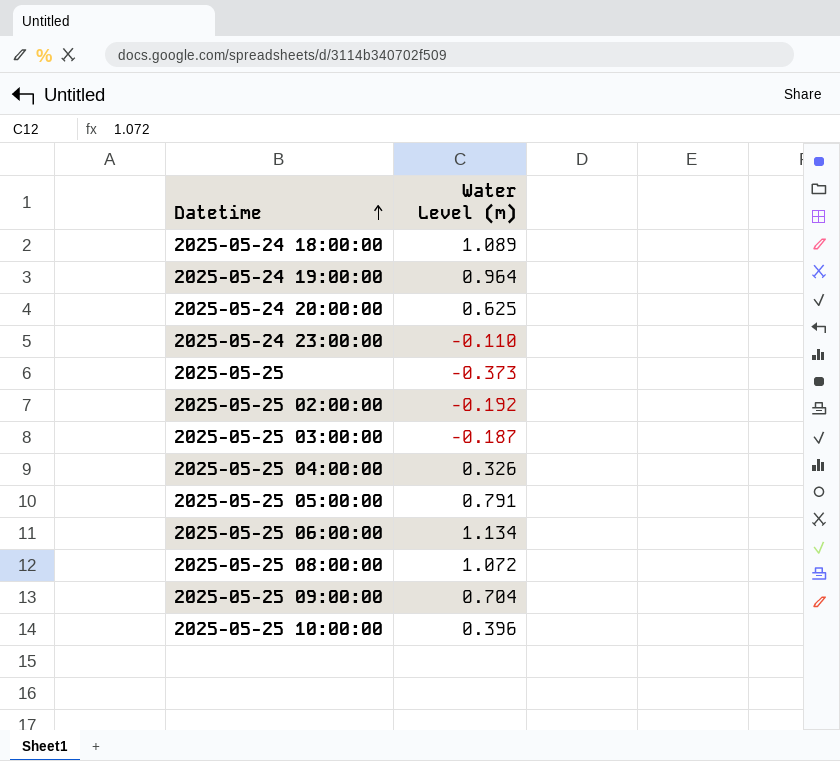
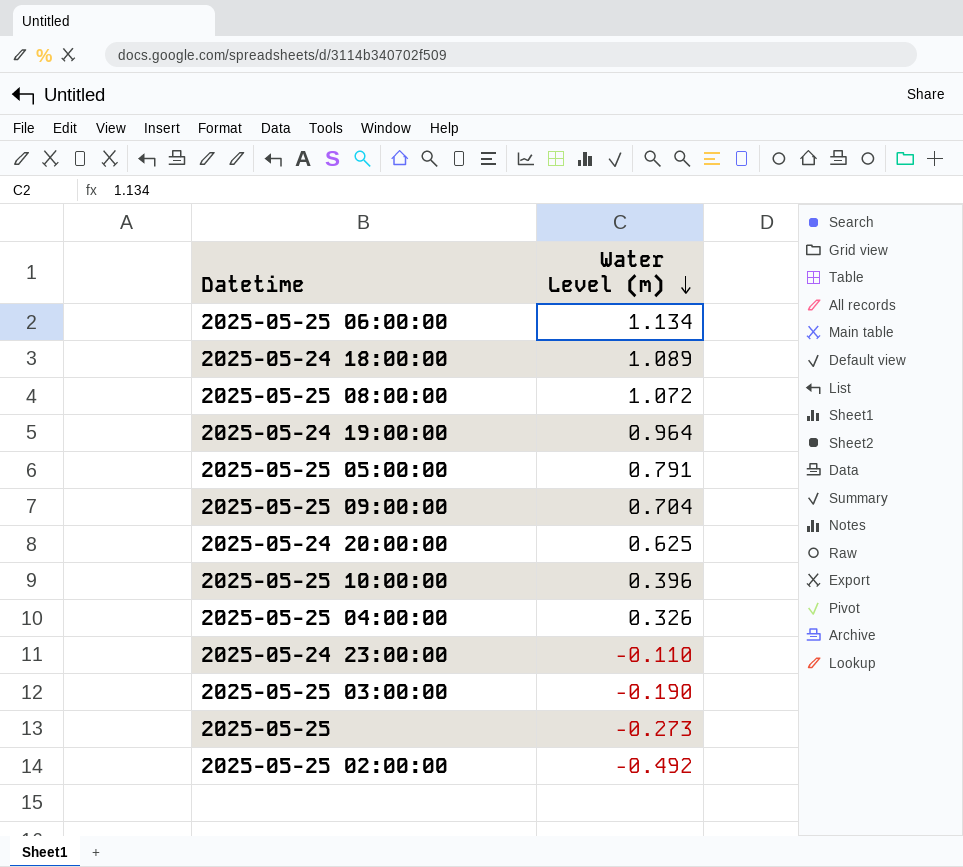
row order: Datetime ascending -> Water Level (m) descending
2025-05-25 03:00:00 | Water Level (m): -0.187 -> -0.190
2025-05-25 | Water Level (m): -0.373 -> -0.273
2025-05-25 02:00:00 | Water Level (m): -0.192 -> -0.492

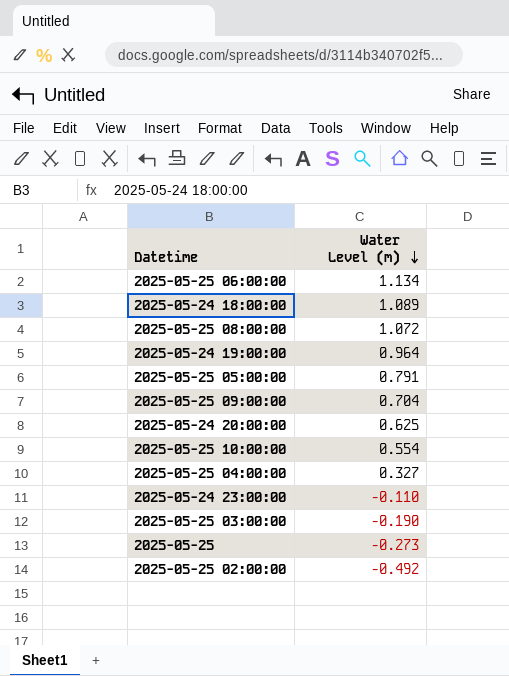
2025-05-25 10:00:00 | Water Level (m): 0.396 -> 0.554
2025-05-25 04:00:00 | Water Level (m): 0.326 -> 0.327

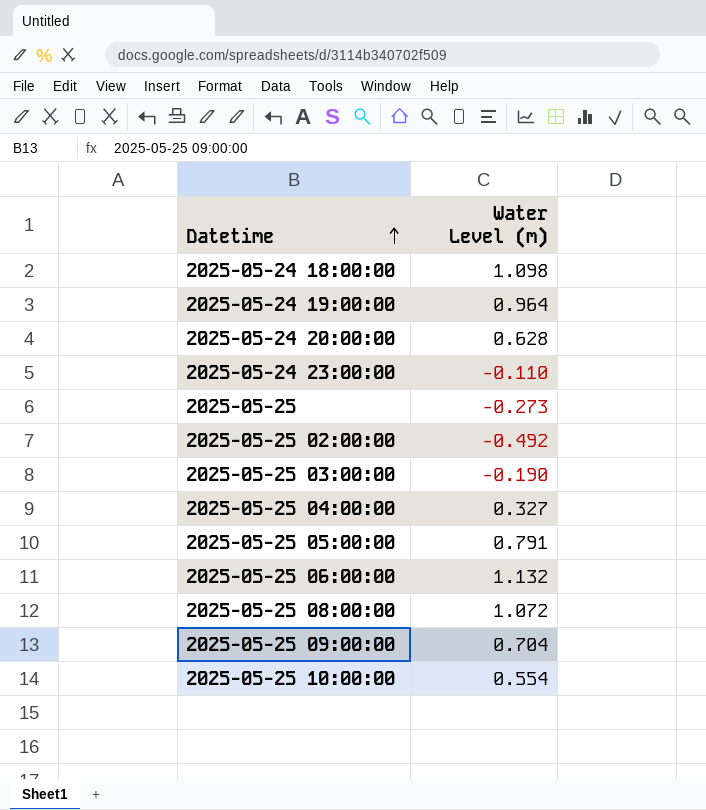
row order: Water Level (m) descending -> Datetime ascending
2025-05-24 18:00:00 | Water Level (m): 1.089 -> 1.098
2025-05-24 20:00:00 | Water Level (m): 0.625 -> 0.628
2025-05-25 06:00:00 | Water Level (m): 1.134 -> 1.132

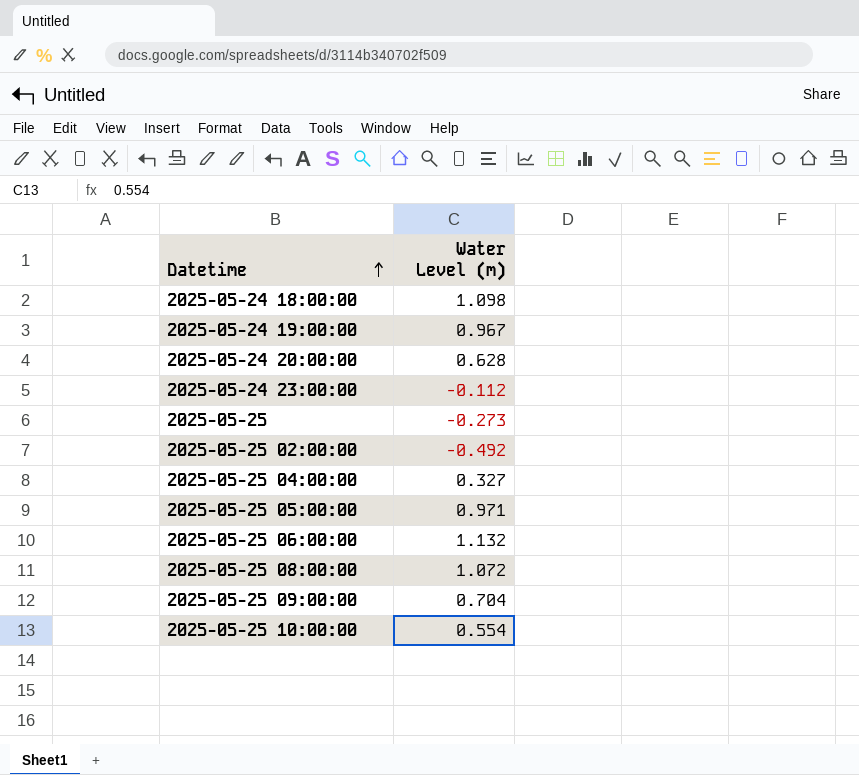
row 2025-05-25 03:00:00: -0.190 -> none
2025-05-24 19:00:00 | Water Level (m): 0.964 -> 0.967
2025-05-24 23:00:00 | Water Level (m): -0.110 -> -0.112
2025-05-25 05:00:00 | Water Level (m): 0.791 -> 0.971

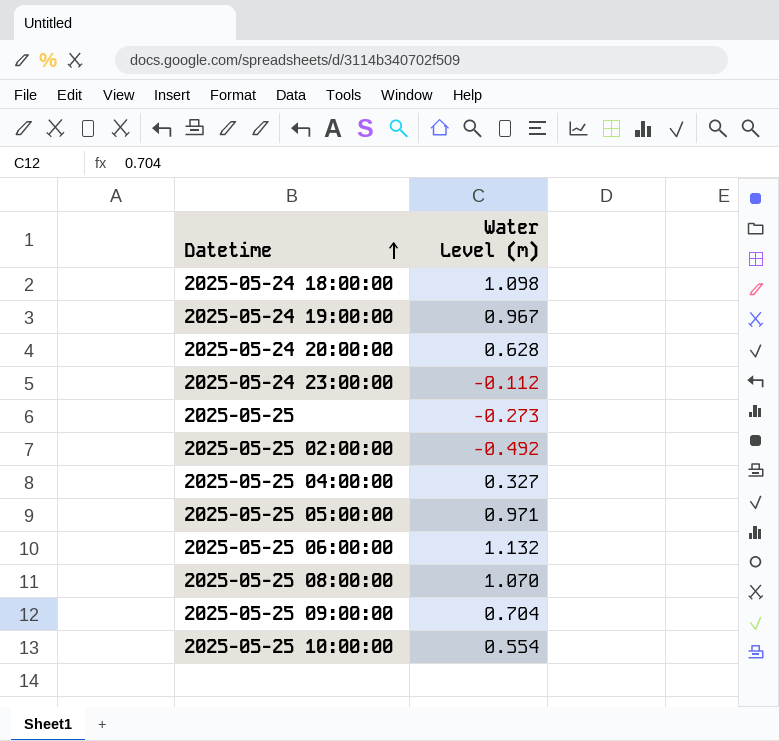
2025-05-25 08:00:00 | Water Level (m): 1.072 -> 1.070

